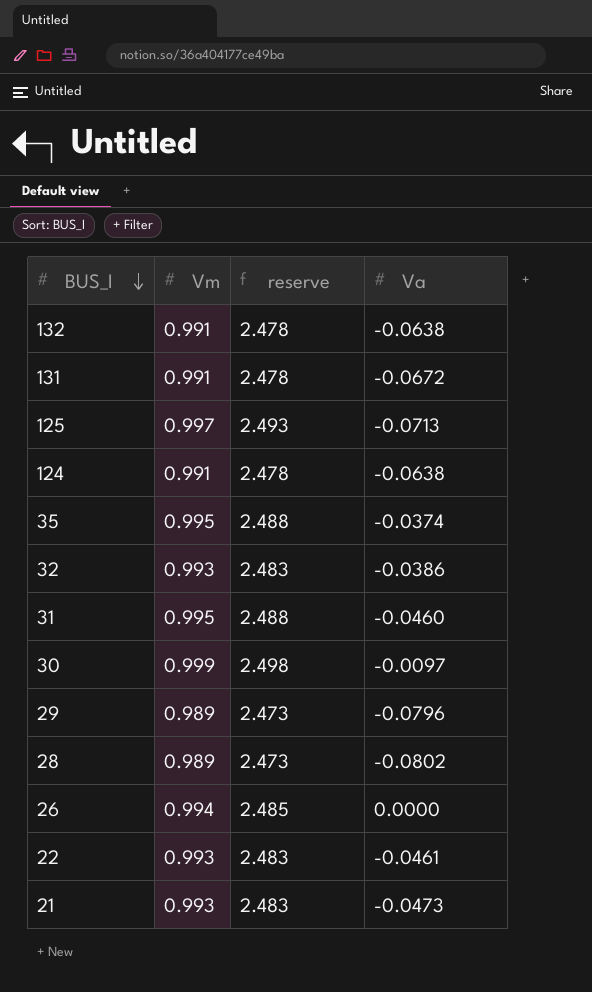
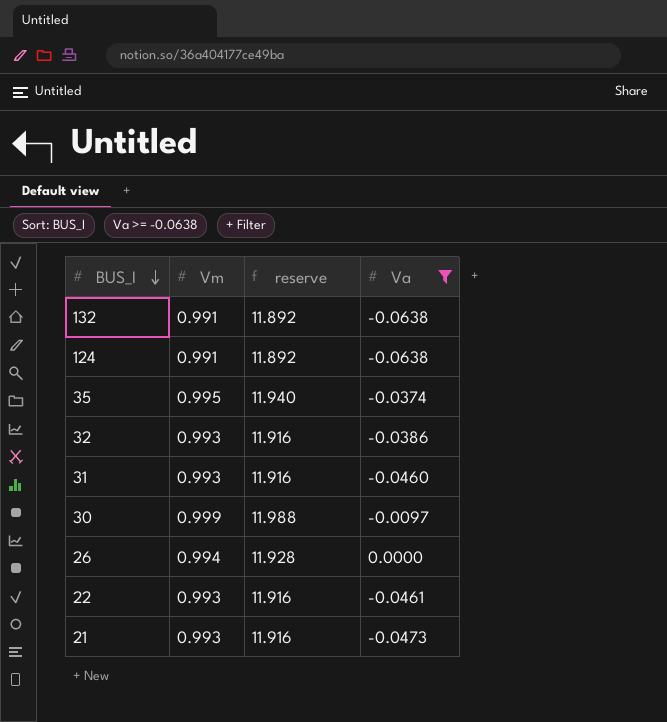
filter: none -> Va >= -0.0638
column reserve | formula: [Vm] * 2.5 -> [Vm] * 12
31 | Vm: 0.995 -> 0.993

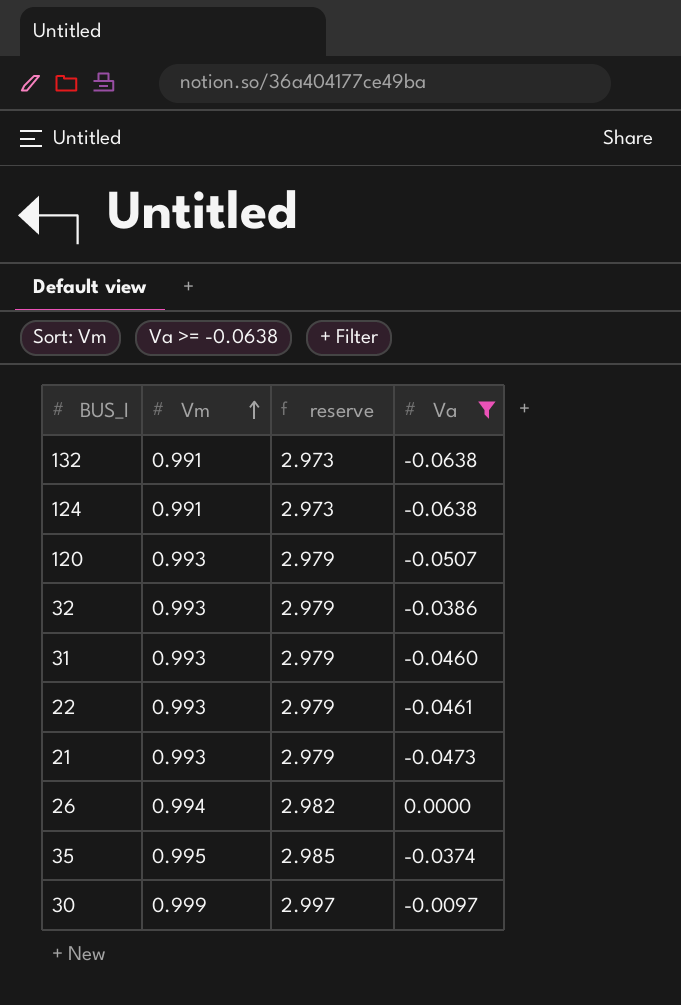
row order: BUS_I descending -> Vm ascending
column reserve | formula: [Vm] * 12 -> [Vm] * 3
row 120: none -> 0.993 | 2.979 | -0.0507

